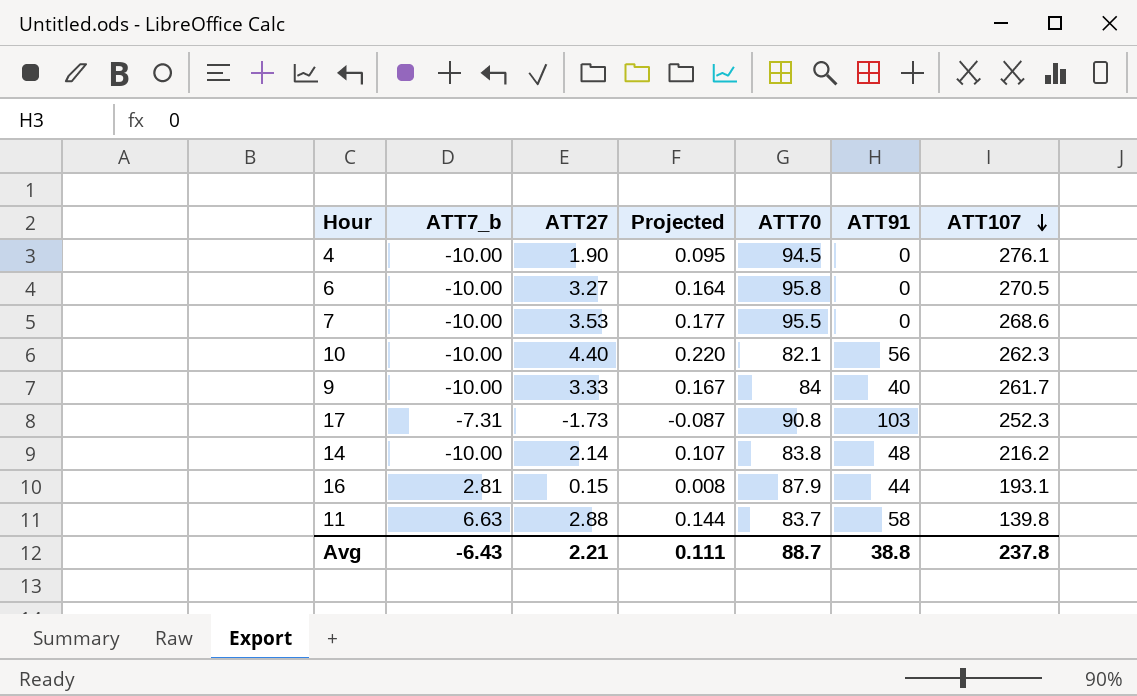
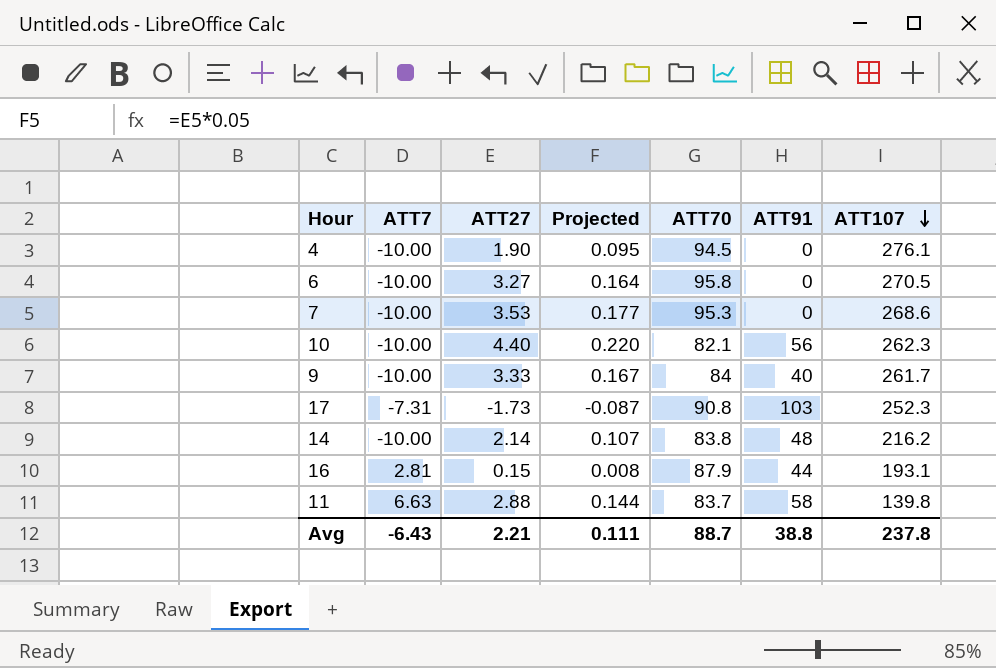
column name: ATT7_b -> ATT7
7 | ATT70: 95.5 -> 95.3

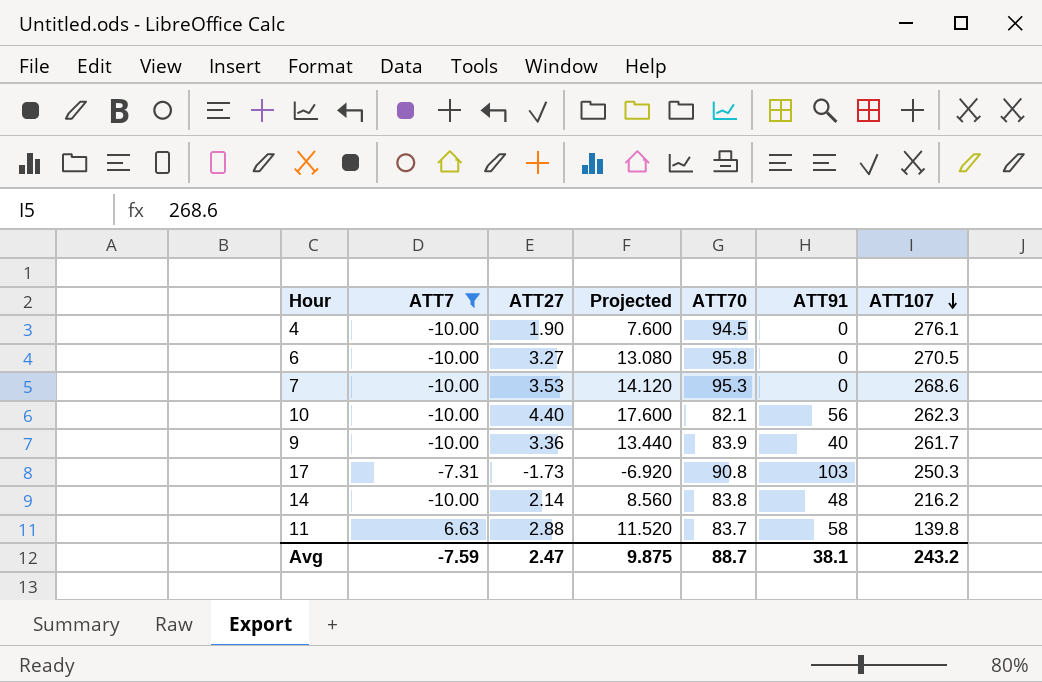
filter: none -> ATT7 != 2.81
column Projected | formula: [ATT27] * 0.05 -> [ATT27] * 4
9 | ATT27: 3.33 -> 3.36
9 | ATT70: 84 -> 83.9
17 | ATT107: 252.3 -> 250.3
Avg | ATT7: -6.43 -> -7.59
Avg | ATT27: 2.21 -> 2.47
Avg | Projected: 0.111 -> 9.875
Avg | ATT91: 38.8 -> 38.1
Avg | ATT107: 237.8 -> 243.2

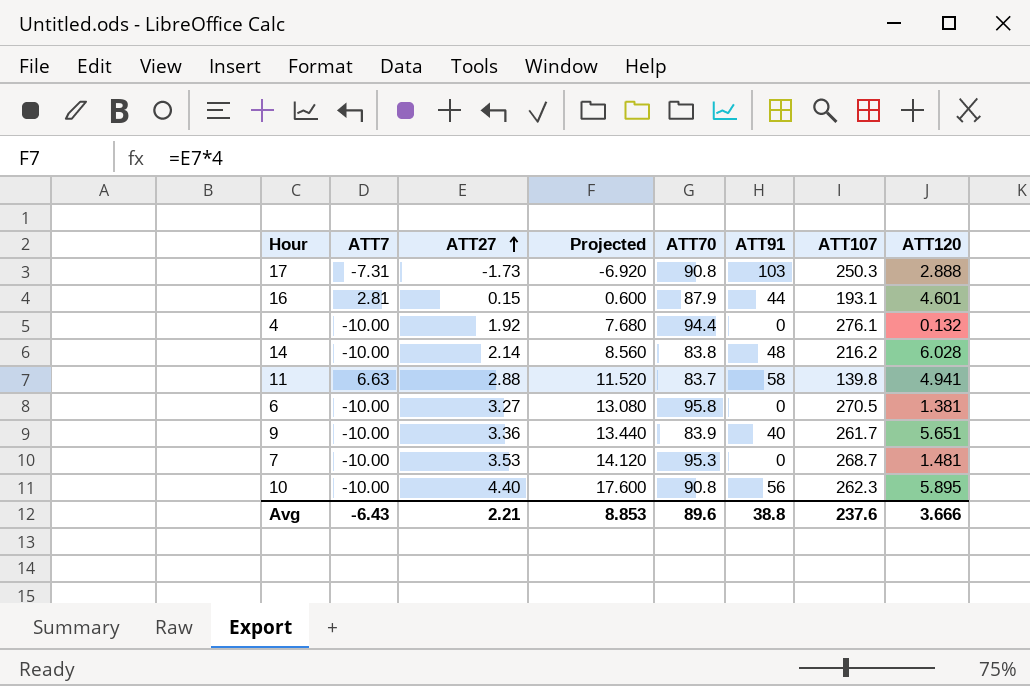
filter: ATT7 != 2.81 -> none
row order: ATT107 descending -> ATT27 ascending
column ATT120 | position: none -> 8
4 | ATT27: 1.90 -> 1.92
4 | Projected: 7.600 -> 7.680
4 | ATT70: 94.5 -> 94.4
7 | ATT107: 268.6 -> 268.7
10 | ATT70: 82.1 -> 90.8
Avg | ATT7: -7.59 -> -6.43
Avg | ATT27: 2.47 -> 2.21
Avg | Projected: 9.875 -> 8.853
Avg | ATT70: 88.7 -> 89.6
Avg | ATT91: 38.1 -> 38.8
Avg | ATT107: 243.2 -> 237.6

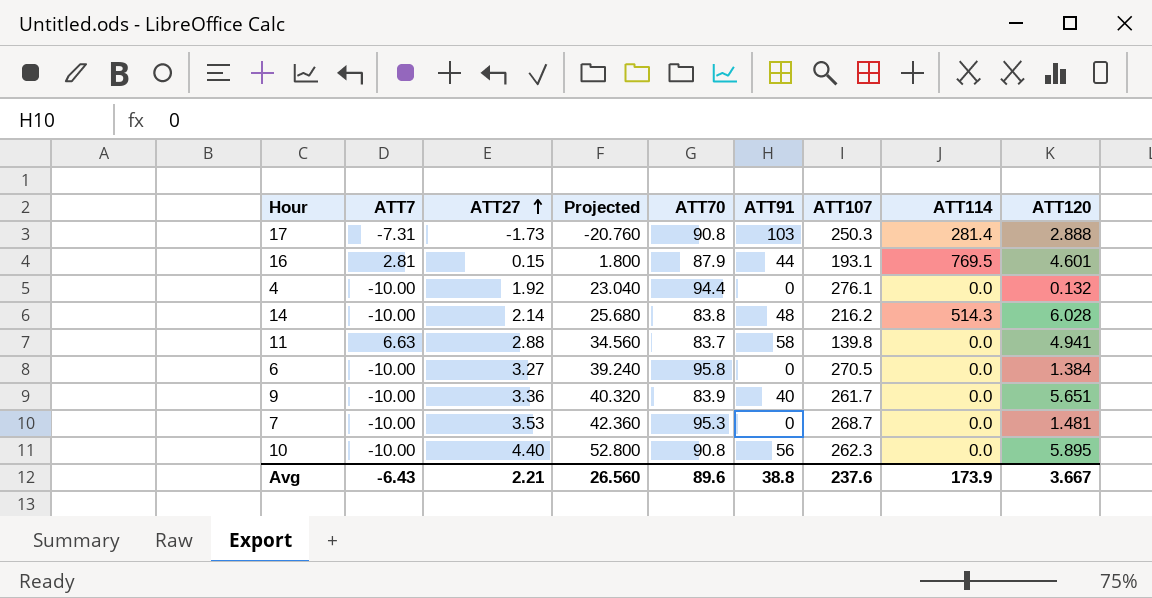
column Projected | formula: [ATT27] * 4 -> [ATT27] * 12
column ATT114 | position: none -> 8
6 | ATT120: 1.381 -> 1.384
Avg | Projected: 8.853 -> 26.560
Avg | ATT120: 3.666 -> 3.667

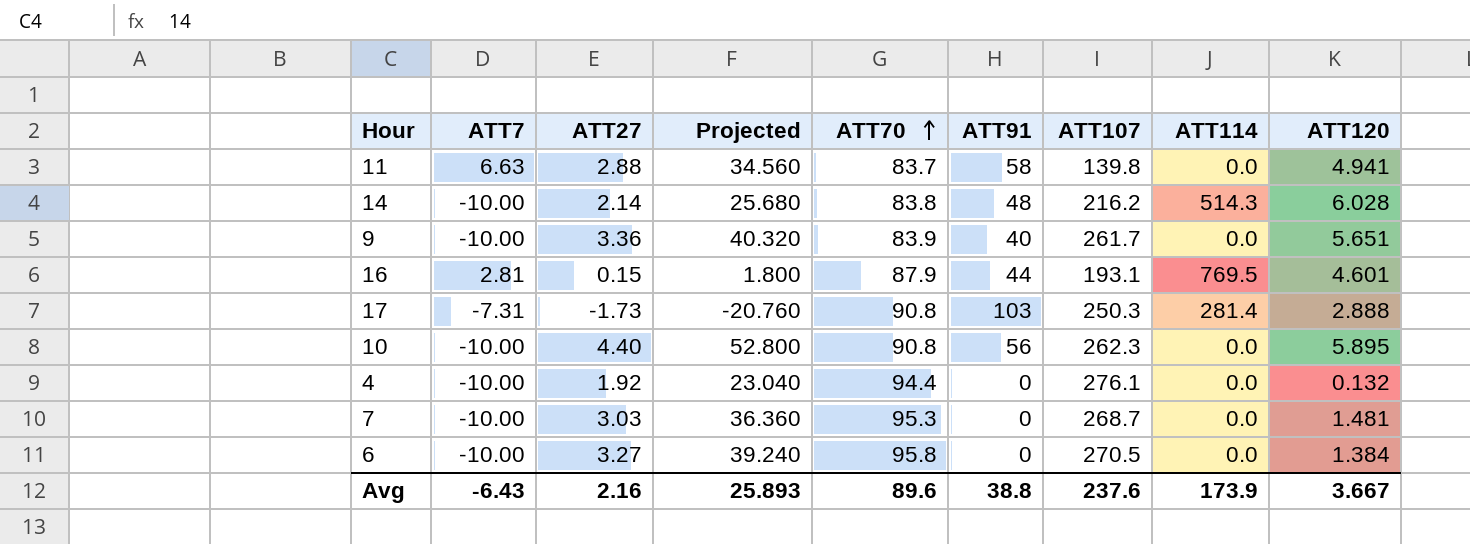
row order: ATT27 ascending -> ATT70 ascending
7 | ATT27: 3.53 -> 3.03
7 | Projected: 42.360 -> 36.360
Avg | ATT27: 2.21 -> 2.16
Avg | Projected: 26.560 -> 25.893

